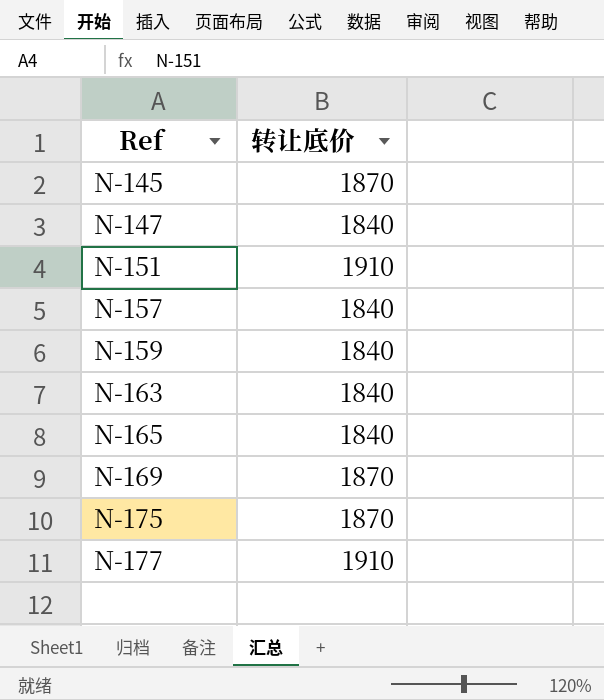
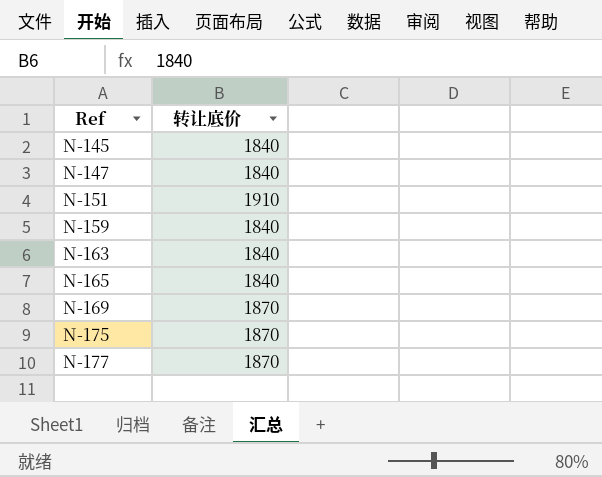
row N-157: 1840 -> none
N-145 | 转让底价: 1870 -> 1840
N-177 | 转让底价: 1910 -> 1870

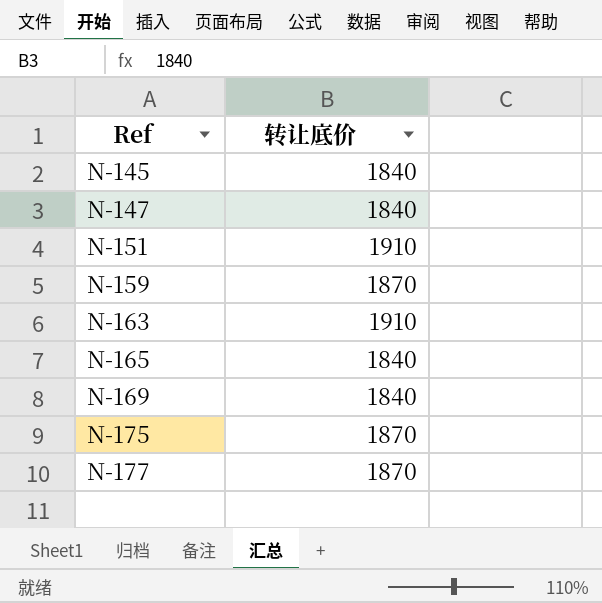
N-159 | 转让底价: 1840 -> 1870
N-163 | 转让底价: 1840 -> 1910
N-169 | 转让底价: 1870 -> 1840

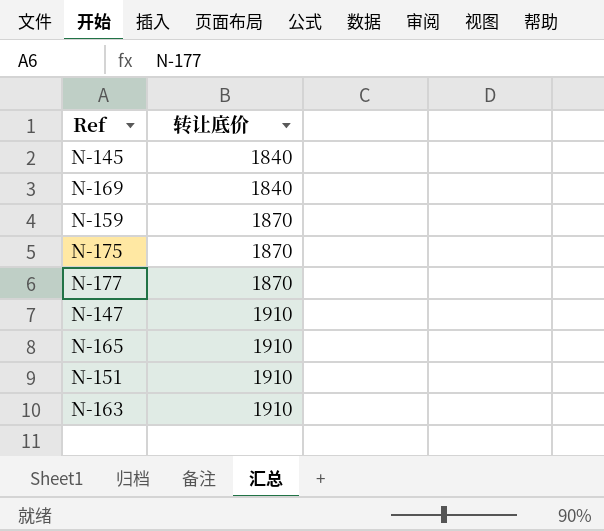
row order: Ref ascending -> 转让底价 ascending
N-147 | 转让底价: 1840 -> 1910
N-165 | 转让底价: 1840 -> 1910

